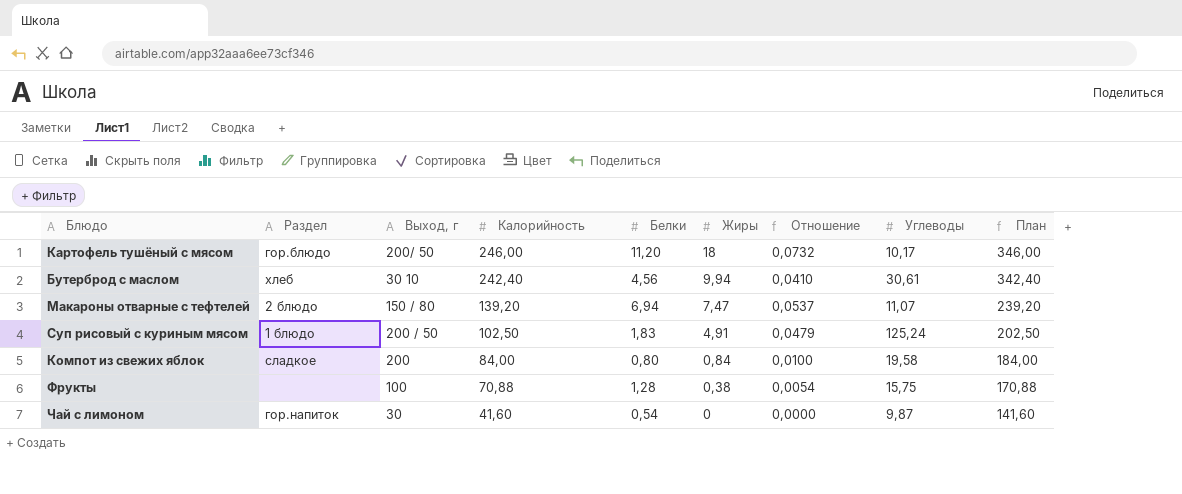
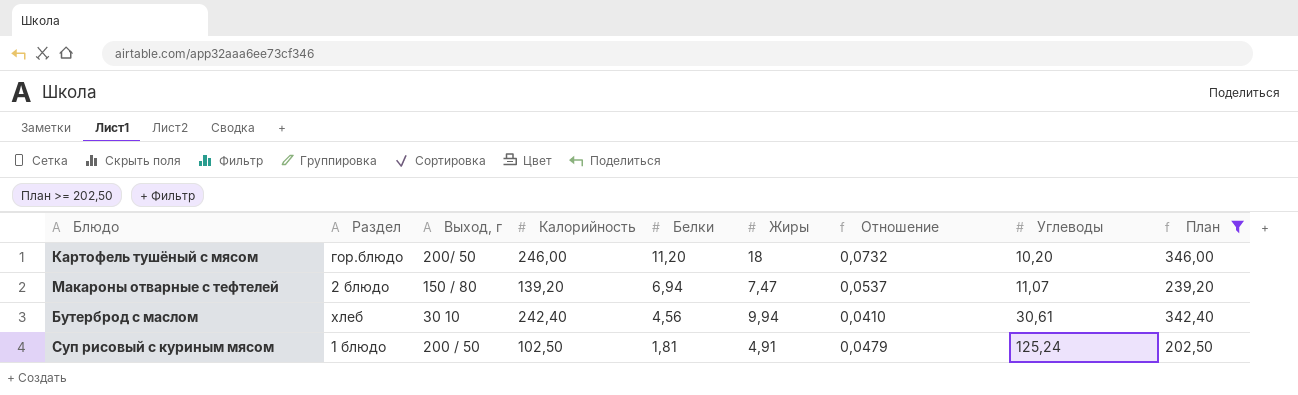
filter: none -> План >= 202,50
row order: Калорийность descending -> Белки descending
Картофель тушёный с мясом | Углеводы: 10,17 -> 10,20
Суп рисовый с куриным мясом | Белки: 1,83 -> 1,81

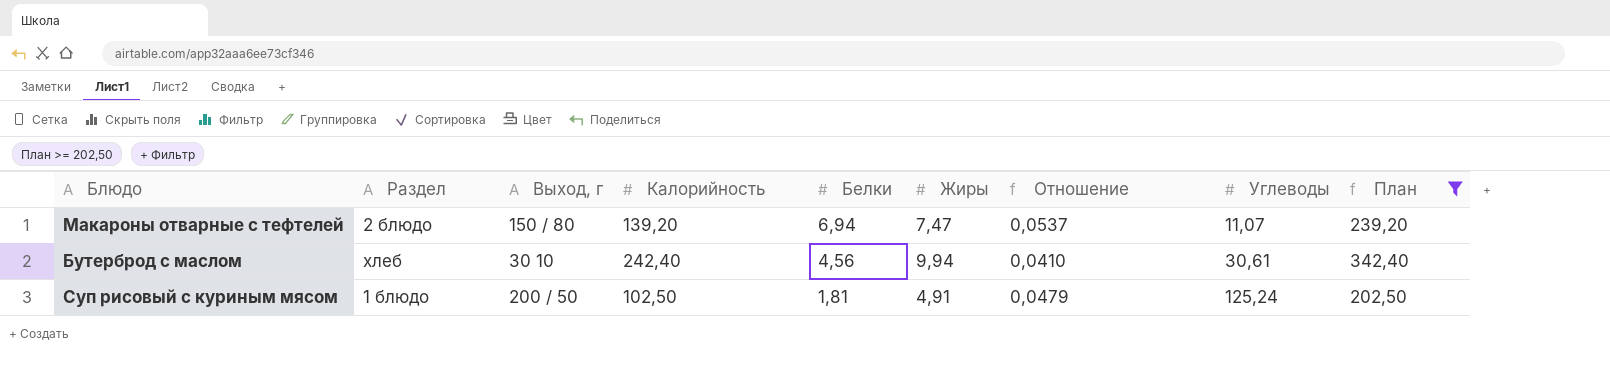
row Картофель тушёный с мясом: гор.блюдо | 200/ 50 | 246,00 | 11,20 | 18 | 0,0732 | 10,20 | 346,00 -> none

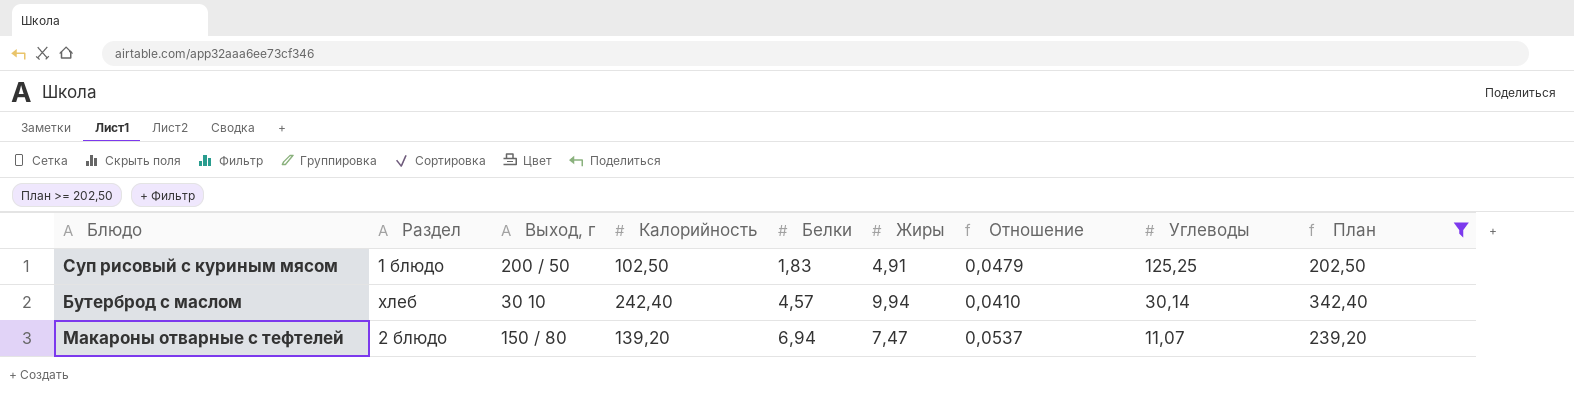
row order: Белки descending -> Белки ascending
Суп рисовый с куриным мясом | Белки: 1,81 -> 1,83
Суп рисовый с куриным мясом | Углеводы: 125,24 -> 125,25
Бутерброд с маслом | Белки: 4,56 -> 4,57
Бутерброд с маслом | Углеводы: 30,61 -> 30,14

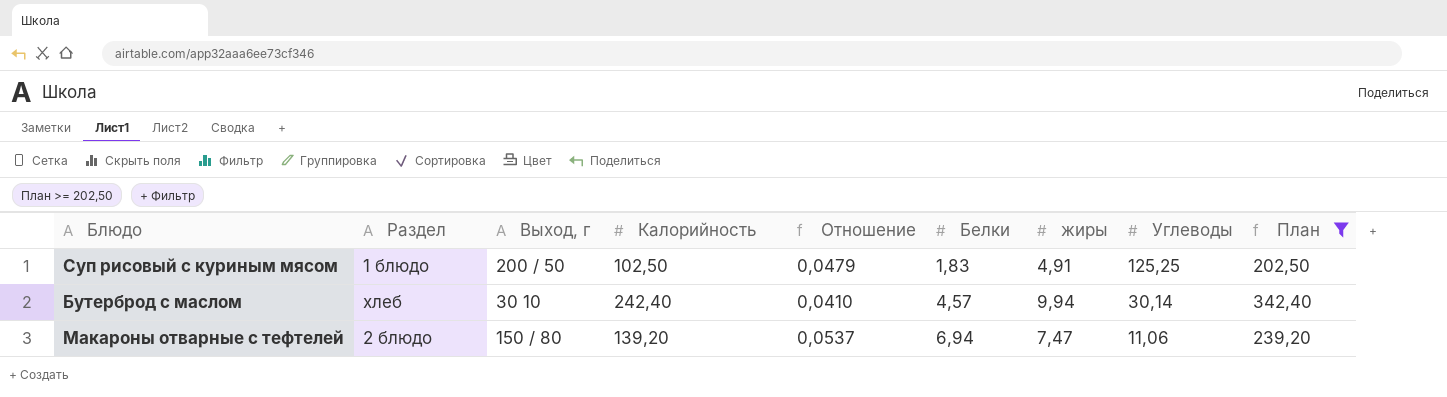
column Отношение | position: 7 -> 5
column name: Жиры -> жиры
Макароны отварные с тефтелей | Углеводы: 11,07 -> 11,06

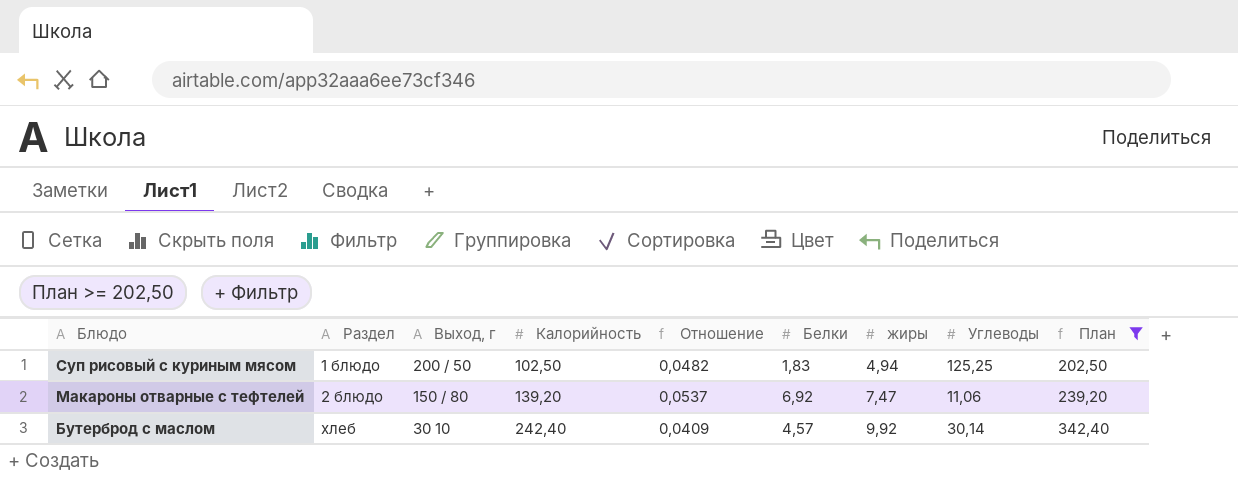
row order: Белки ascending -> Блюдо descending
Суп рисовый с куриным мясом | Отношение: 0,0479 -> 0,0482
Суп рисовый с куриным мясом | жиры: 4,91 -> 4,94
Макароны отварные с тефтелей | Белки: 6,94 -> 6,92
Бутерброд с маслом | Отношение: 0,0410 -> 0,0409
Бутерброд с маслом | жиры: 9,94 -> 9,92

